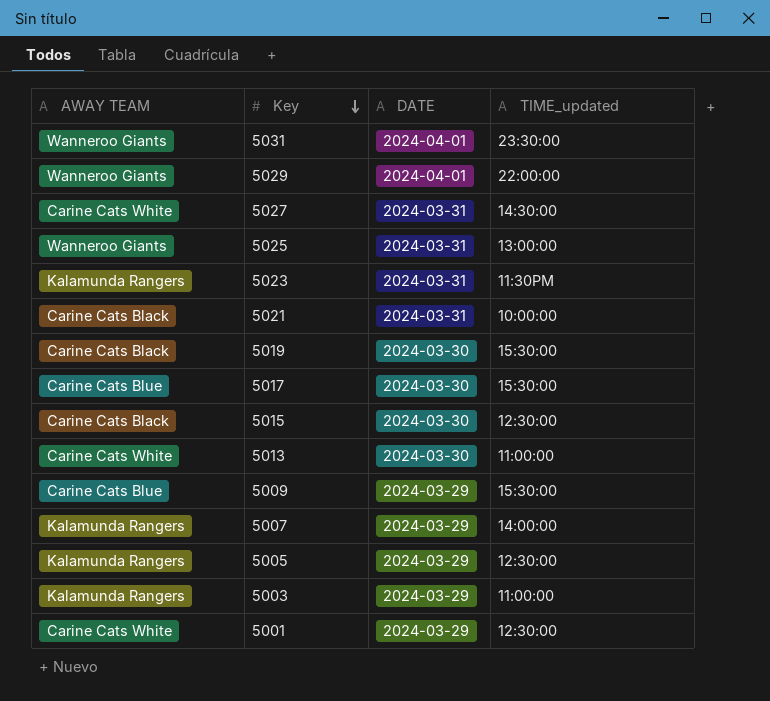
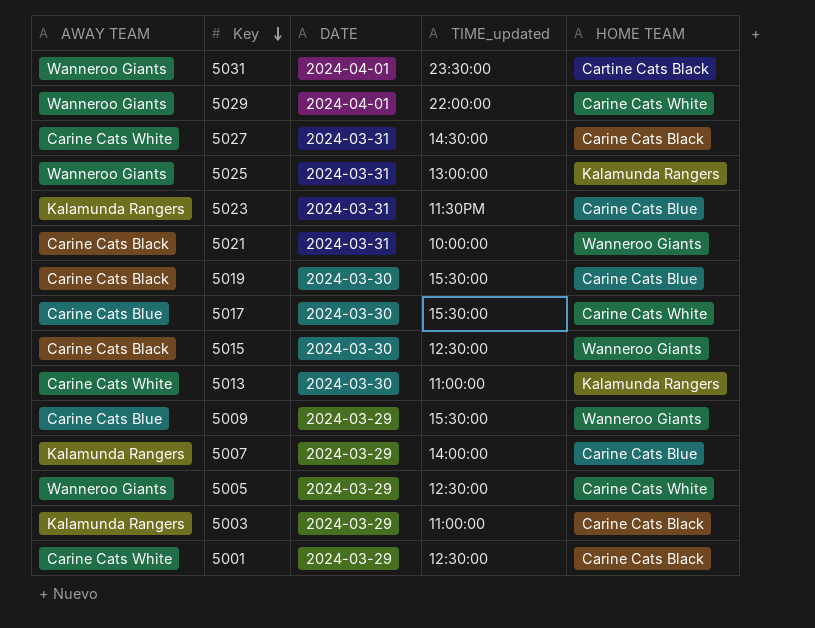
column HOME TEAM | position: none -> 5
5005 | AWAY TEAM: Kalamunda Rangers -> Wanneroo Giants

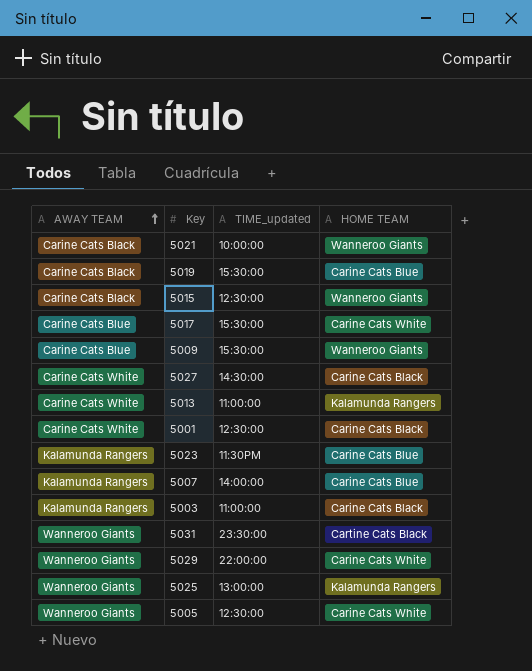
row order: Key descending -> AWAY TEAM ascending
column DATE | position: 3 -> none

